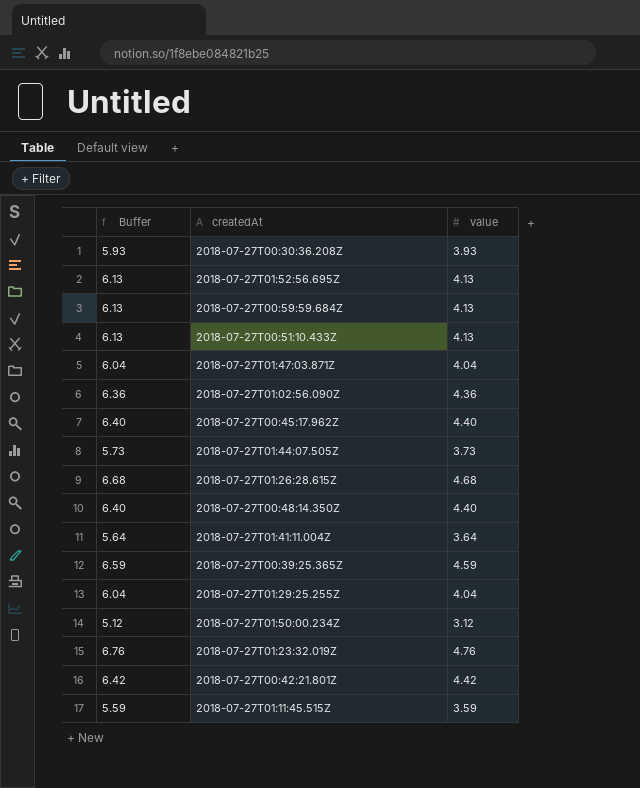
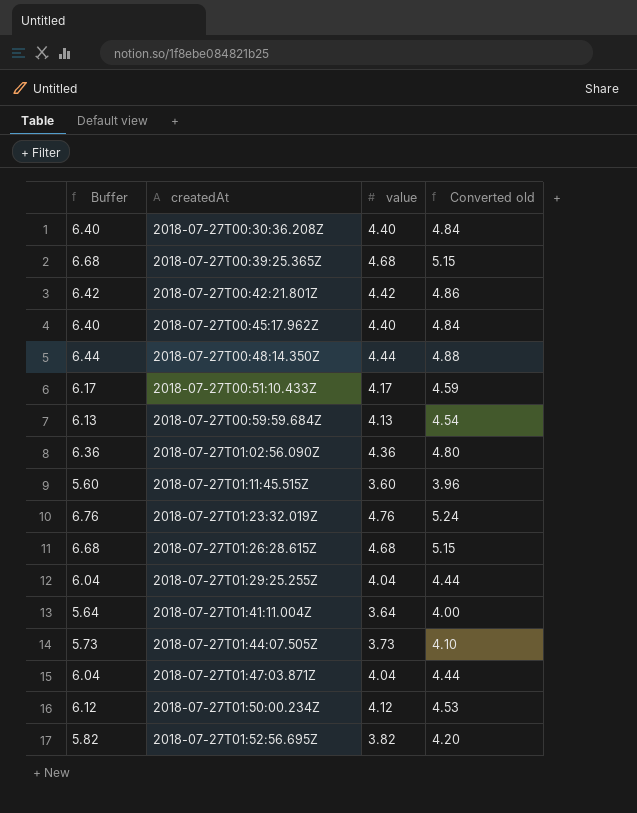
row order: none -> createdAt ascending
column Converted old | formula: none -> [value] * 1.1
2018-07-27T00:30:36.208Z | Buffer: 5.93 -> 6.40
2018-07-27T00:30:36.208Z | value: 3.93 -> 4.40
2018-07-27T00:39:25.365Z | Buffer: 6.59 -> 6.68
2018-07-27T00:39:25.365Z | value: 4.59 -> 4.68
2018-07-27T00:48:14.350Z | Buffer: 6.40 -> 6.44
2018-07-27T00:48:14.350Z | value: 4.40 -> 4.44
2018-07-27T00:51:10.433Z | Buffer: 6.13 -> 6.17
2018-07-27T00:51:10.433Z | value: 4.13 -> 4.17
2018-07-27T01:11:45.515Z | Buffer: 5.59 -> 5.60
2018-07-27T01:11:45.515Z | value: 3.59 -> 3.60
2018-07-27T01:50:00.234Z | Buffer: 5.12 -> 6.12
2018-07-27T01:50:00.234Z | value: 3.12 -> 4.12
2018-07-27T01:52:56.695Z | Buffer: 6.13 -> 5.82
2018-07-27T01:52:56.695Z | value: 4.13 -> 3.82

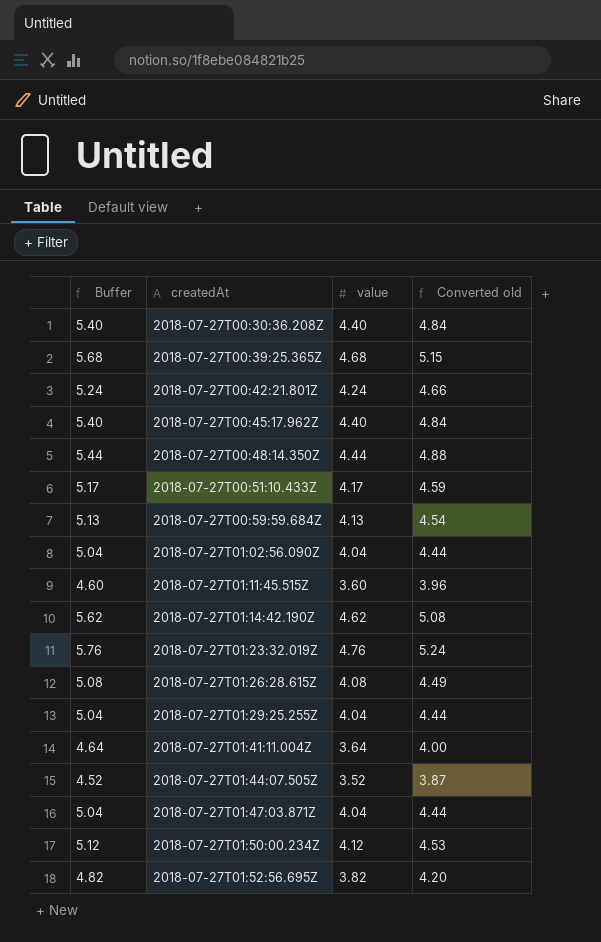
column Buffer | formula: [value] + 2 -> [value] + 1
2018-07-27T00:42:21.801Z | value: 4.42 -> 4.24
2018-07-27T00:42:21.801Z | Converted old: 4.86 -> 4.66
2018-07-27T01:02:56.090Z | value: 4.36 -> 4.04
2018-07-27T01:02:56.090Z | Converted old: 4.80 -> 4.44
row 2018-07-27T01:14:42.190Z: none -> 5.62 | 4.62 | 5.08
2018-07-27T01:26:28.615Z | value: 4.68 -> 4.08
2018-07-27T01:26:28.615Z | Converted old: 5.15 -> 4.49
2018-07-27T01:44:07.505Z | value: 3.73 -> 3.52
2018-07-27T01:44:07.505Z | Converted old: 4.10 -> 3.87

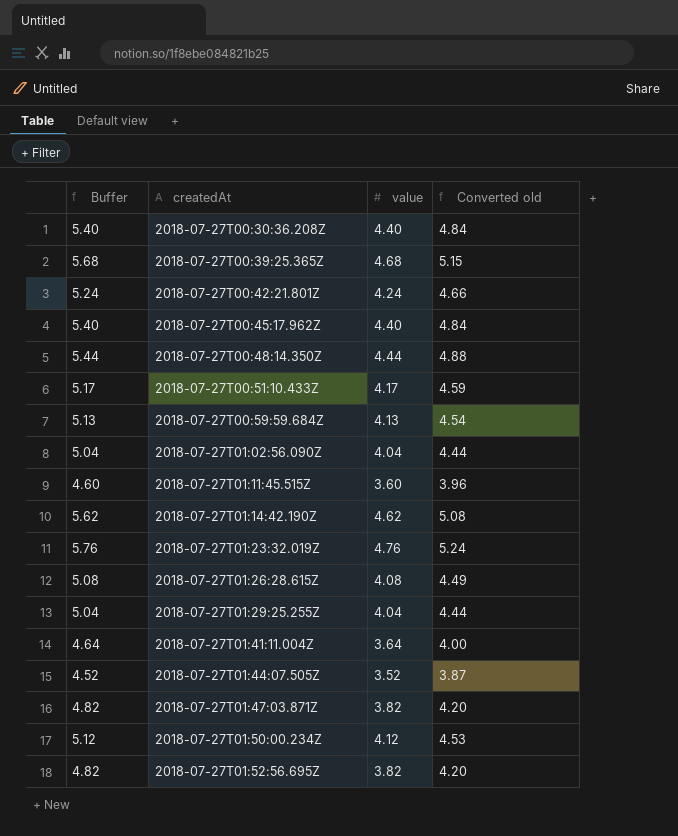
2018-07-27T01:47:03.871Z | Buffer: 5.04 -> 4.82
2018-07-27T01:47:03.871Z | value: 4.04 -> 3.82
2018-07-27T01:47:03.871Z | Converted old: 4.44 -> 4.20

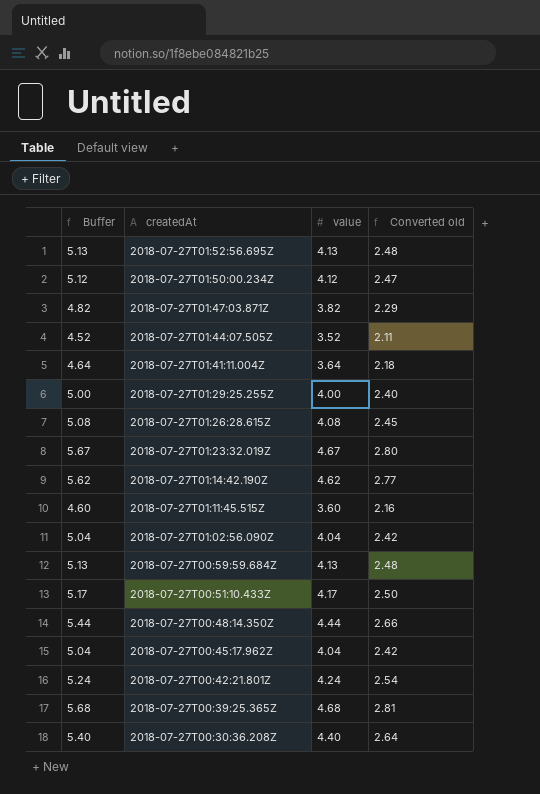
row order: createdAt ascending -> createdAt descending
column Converted old | formula: [value] * 1.1 -> [value] * 0.6
2018-07-27T01:52:56.695Z | Buffer: 4.82 -> 5.13
2018-07-27T01:52:56.695Z | value: 3.82 -> 4.13
2018-07-27T01:29:25.255Z | Buffer: 5.04 -> 5.00
2018-07-27T01:29:25.255Z | value: 4.04 -> 4.00
2018-07-27T01:23:32.019Z | Buffer: 5.76 -> 5.67
2018-07-27T01:23:32.019Z | value: 4.76 -> 4.67
2018-07-27T00:45:17.962Z | Buffer: 5.40 -> 5.04
2018-07-27T00:45:17.962Z | value: 4.40 -> 4.04

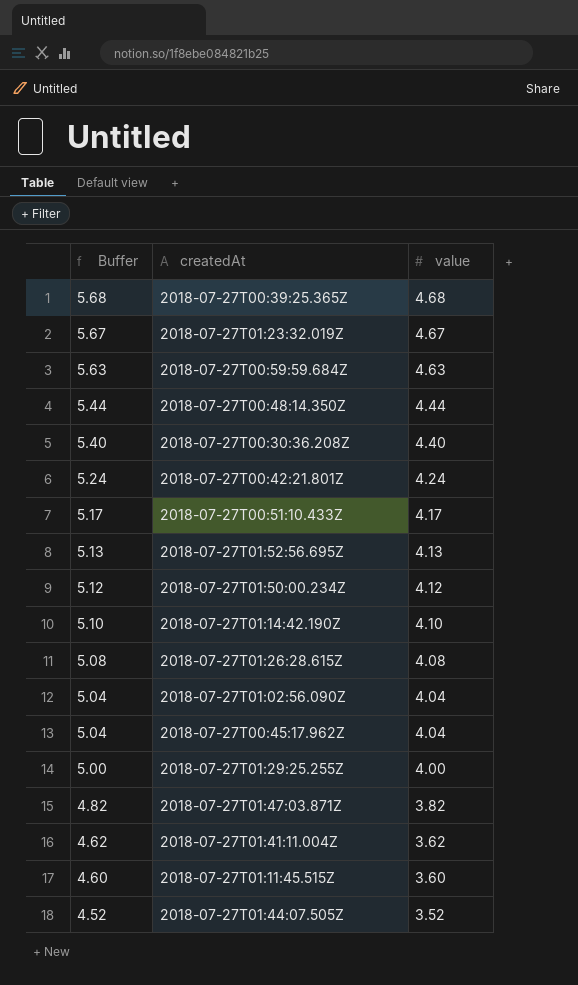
row order: createdAt descending -> Buffer descending
column Converted old | formula: [value] * 0.6 -> none
2018-07-27T00:59:59.684Z | Buffer: 5.13 -> 5.63
2018-07-27T00:59:59.684Z | value: 4.13 -> 4.63
2018-07-27T01:14:42.190Z | Buffer: 5.62 -> 5.10
2018-07-27T01:14:42.190Z | value: 4.62 -> 4.10
2018-07-27T01:41:11.004Z | Buffer: 4.64 -> 4.62
2018-07-27T01:41:11.004Z | value: 3.64 -> 3.62

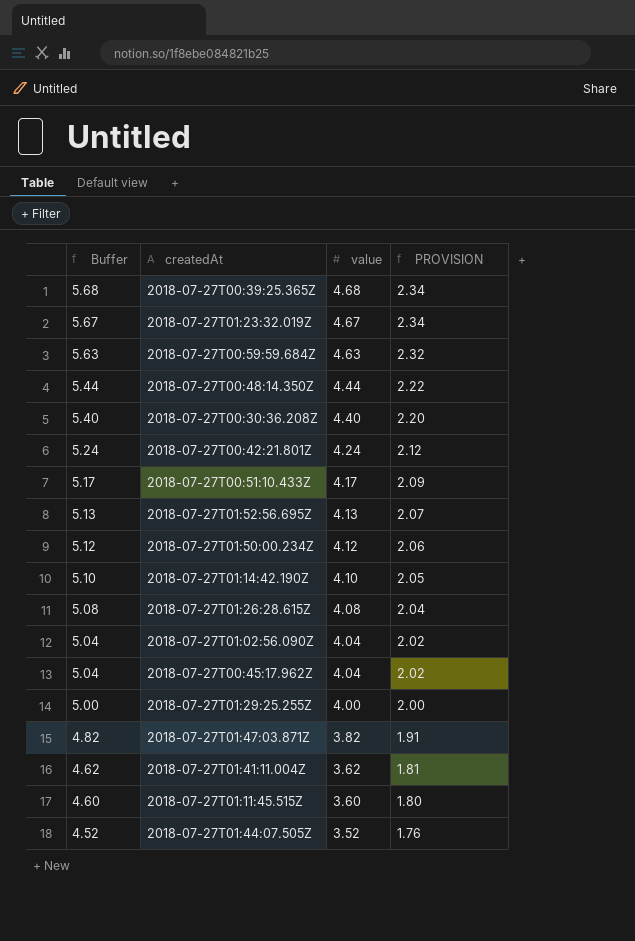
column PROVISION | formula: none -> [value] * 0.5

